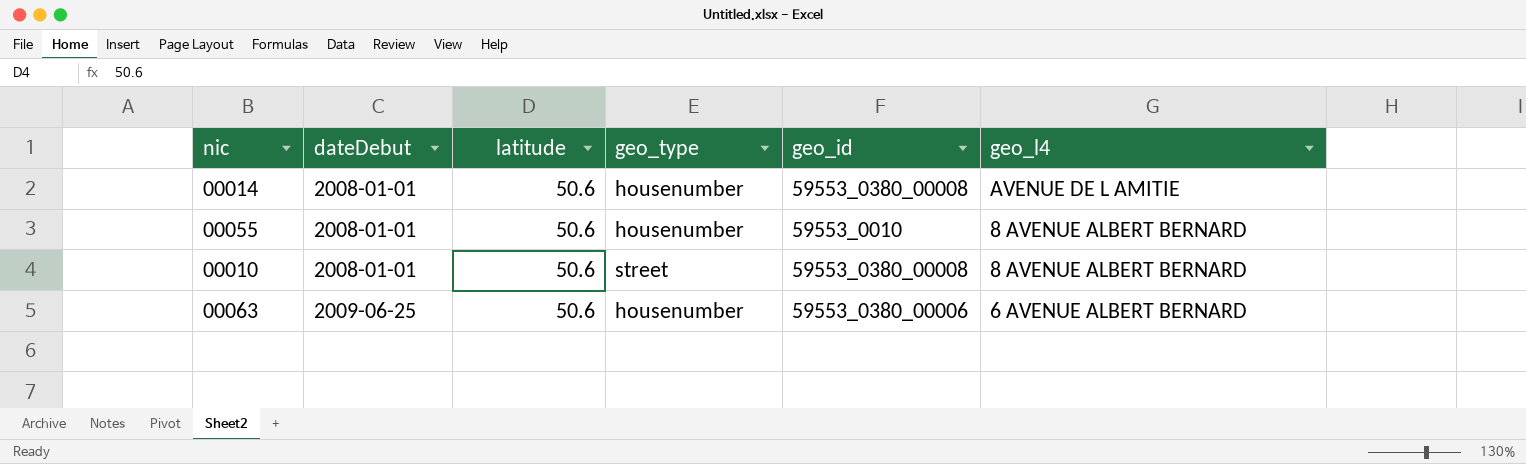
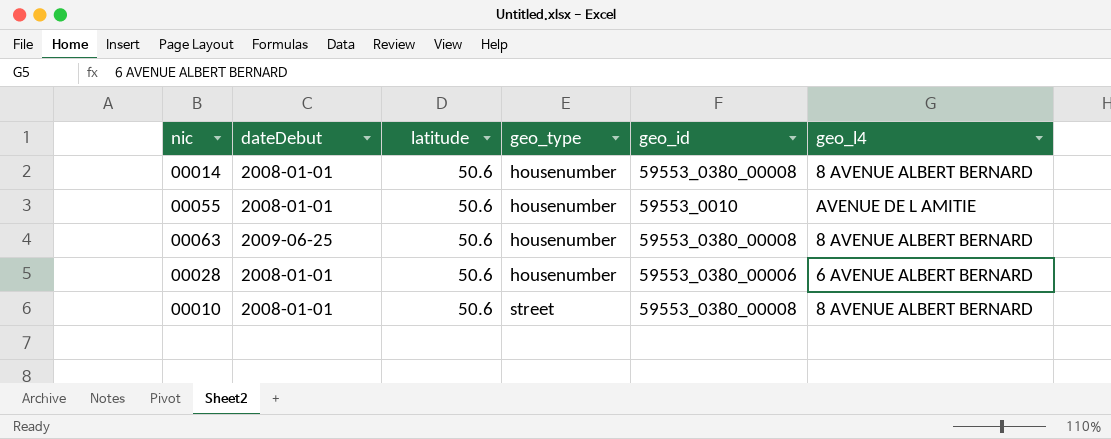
row order: dateDebut ascending -> geo_type ascending
00014 | geo_l4: AVENUE DE L AMITIE -> 8 AVENUE ALBERT BERNARD
00055 | geo_l4: 8 AVENUE ALBERT BERNARD -> AVENUE DE L AMITIE
00063 | geo_id: 59553_0380_00006 -> 59553_0380_00008
00063 | geo_l4: 6 AVENUE ALBERT BERNARD -> 8 AVENUE ALBERT BERNARD
row 00028: none -> 2008-01-01 | 50.6 | housenumber | 59553_0380_00006 | 6 AVENUE ALBERT BERNARD

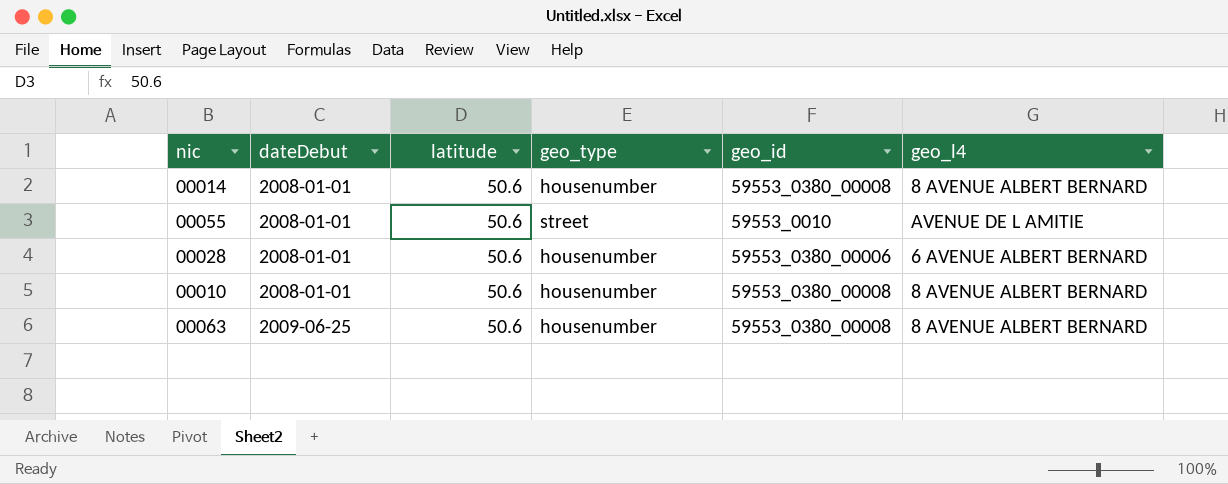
row order: geo_type ascending -> dateDebut ascending
00055 | geo_type: housenumber -> street
00010 | geo_type: street -> housenumber

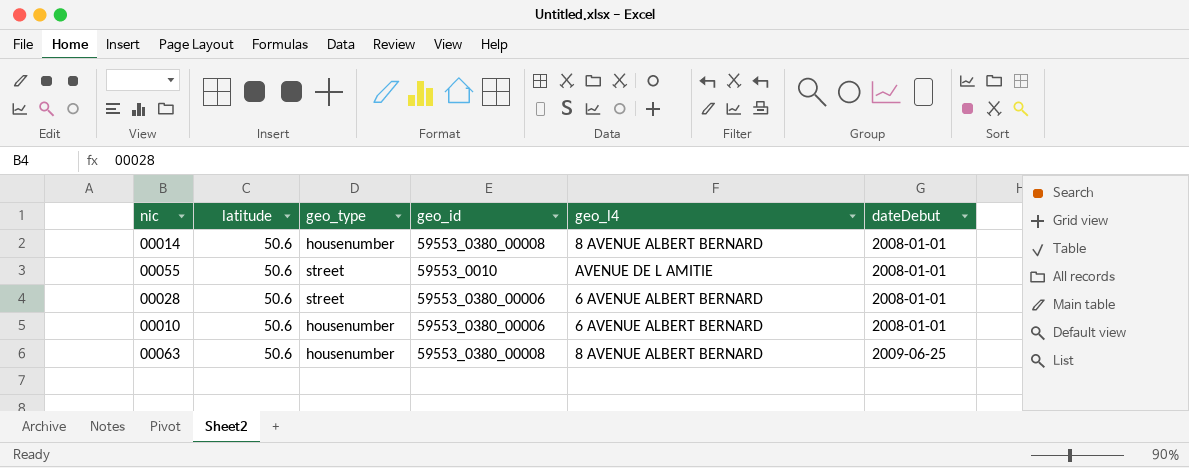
column dateDebut | position: 2 -> 6
00028 | geo_type: housenumber -> street
00010 | geo_id: 59553_0380_00008 -> 59553_0380_00006
00010 | geo_l4: 8 AVENUE ALBERT BERNARD -> 6 AVENUE ALBERT BERNARD

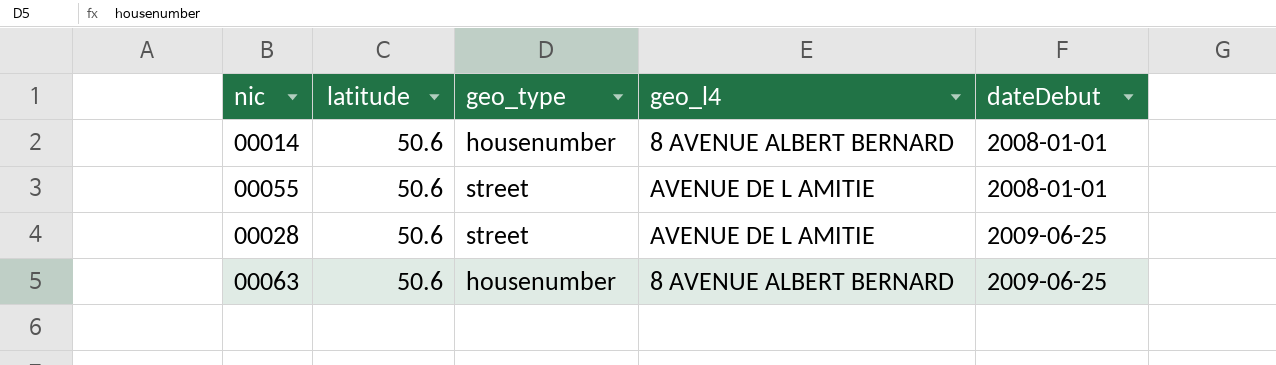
column geo_id | position: 4 -> none
row 00010: 50.6 | housenumber | 59553_0380_00006 | 6 AVENUE ALBERT BERNARD | 2008-01-01 -> none
00028 | geo_l4: 6 AVENUE ALBERT BERNARD -> AVENUE DE L AMITIE
00028 | dateDebut: 2008-01-01 -> 2009-06-25

